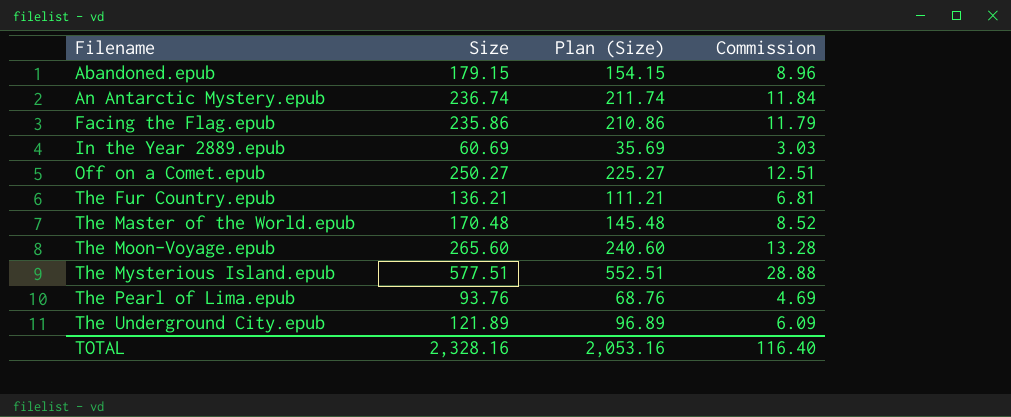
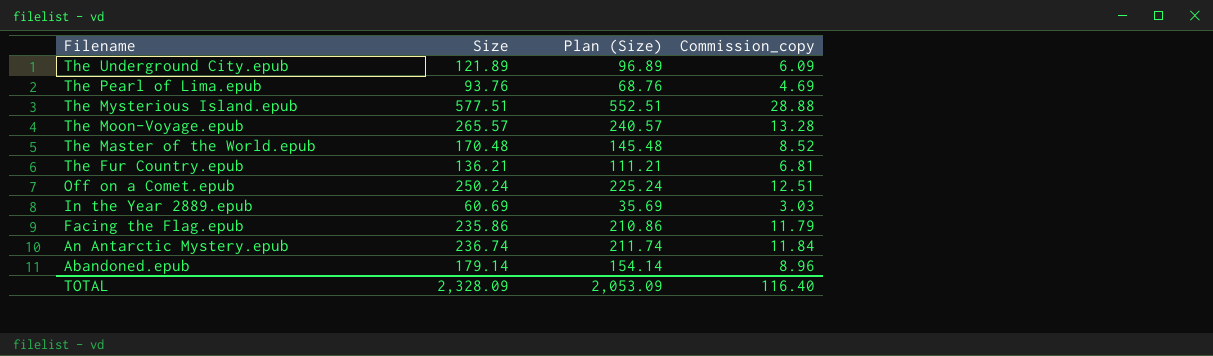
row order: Filename ascending -> Filename descending
column name: Commission -> Commission_copy
The Moon-Voyage.epub | Size: 265.60 -> 265.57
The Moon-Voyage.epub | Plan (Size): 240.60 -> 240.57
Off on a Comet.epub | Size: 250.27 -> 250.24
Off on a Comet.epub | Plan (Size): 225.27 -> 225.24
Abandoned.epub | Size: 179.15 -> 179.14
Abandoned.epub | Plan (Size): 154.15 -> 154.14
TOTAL | Size: 2,328.16 -> 2,328.09
TOTAL | Plan (Size): 2,053.16 -> 2,053.09

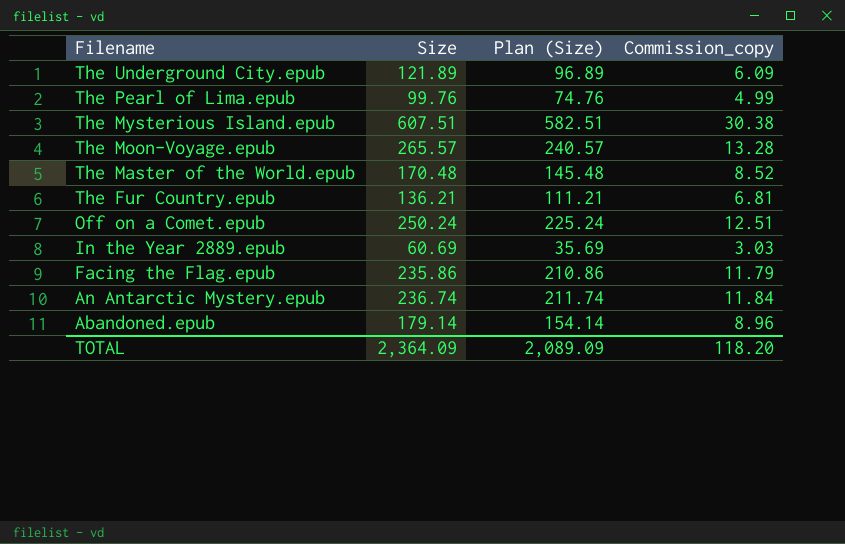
The Pearl of Lima.epub | Size: 93.76 -> 99.76
The Pearl of Lima.epub | Plan (Size): 68.76 -> 74.76
The Pearl of Lima.epub | Commission_copy: 4.69 -> 4.99
The Mysterious Island.epub | Size: 577.51 -> 607.51
The Mysterious Island.epub | Plan (Size): 552.51 -> 582.51
The Mysterious Island.epub | Commission_copy: 28.88 -> 30.38
TOTAL | Size: 2,328.09 -> 2,364.09
TOTAL | Plan (Size): 2,053.09 -> 2,089.09
TOTAL | Commission_copy: 116.40 -> 118.20

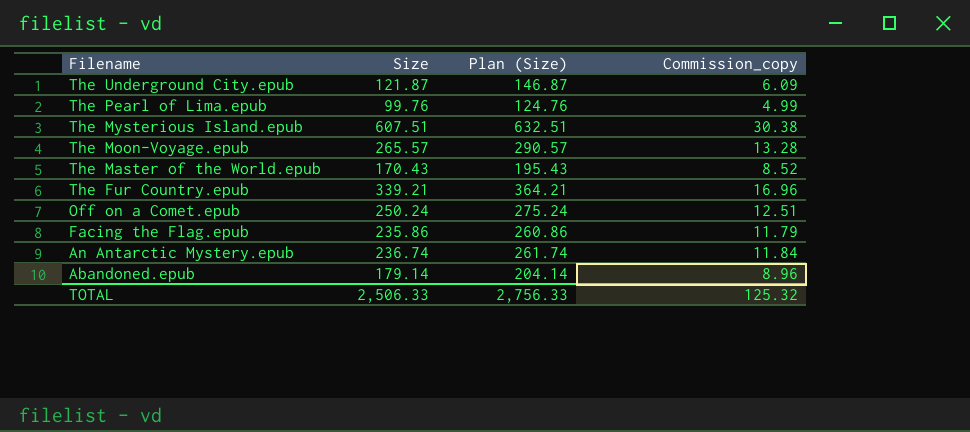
column Plan (Size) | formula: [Size] - 25 -> [Size] + 25
row In the Year 2889.epub: 60.69 | 35.69 | 3.03 -> none
The Underground City.epub | Size: 121.89 -> 121.87
The Master of the World.epub | Size: 170.48 -> 170.43
The Fur Country.epub | Size: 136.21 -> 339.21
The Fur Country.epub | Commission_copy: 6.81 -> 16.96
TOTAL | Size: 2,364.09 -> 2,506.33
TOTAL | Plan (Size): 2,089.09 -> 2,756.33
TOTAL | Commission_copy: 118.20 -> 125.32

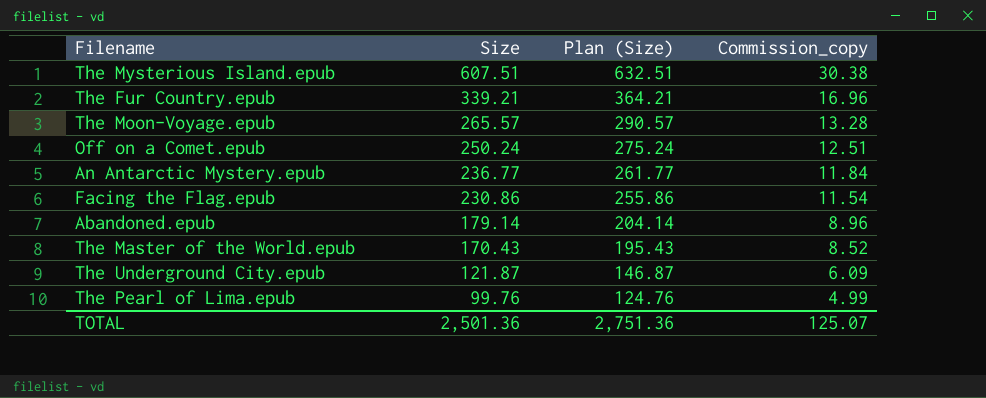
row order: Filename descending -> Size descending
An Antarctic Mystery.epub | Size: 236.74 -> 236.77
An Antarctic Mystery.epub | Plan (Size): 261.74 -> 261.77
Facing the Flag.epub | Size: 235.86 -> 230.86
Facing the Flag.epub | Plan (Size): 260.86 -> 255.86
Facing the Flag.epub | Commission_copy: 11.79 -> 11.54
TOTAL | Size: 2,506.33 -> 2,501.36
TOTAL | Plan (Size): 2,756.33 -> 2,751.36
TOTAL | Commission_copy: 125.32 -> 125.07

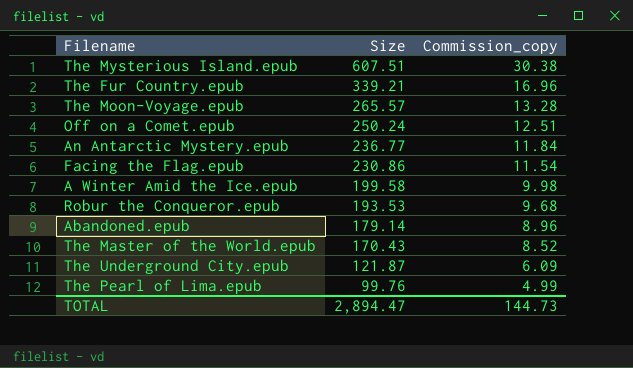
column Plan (Size) | formula: [Size] + 25 -> none
row A Winter Amid the Ice.epub: none -> 199.58 | 9.98
row Robur the Conqueror.epub: none -> 193.53 | 9.68
TOTAL | Size: 2,501.36 -> 2,894.47
TOTAL | Commission_copy: 125.07 -> 144.73

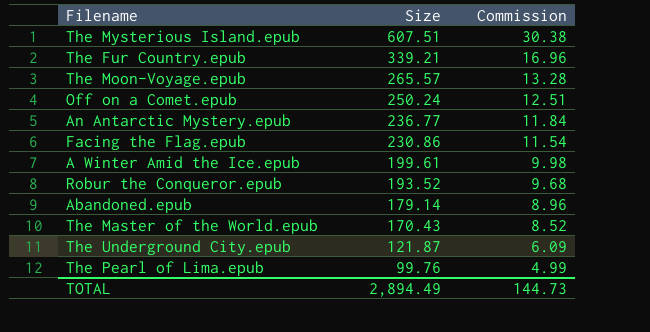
column name: Commission_copy -> Commission
A Winter Amid the Ice.epub | Size: 199.58 -> 199.61
Robur the Conqueror.epub | Size: 193.53 -> 193.52
TOTAL | Size: 2,894.47 -> 2,894.49

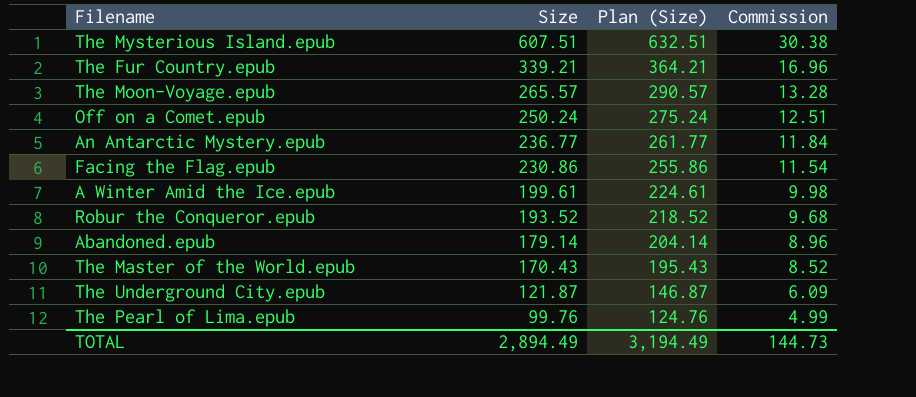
column Plan (Size) | formula: none -> [Size] + 25

